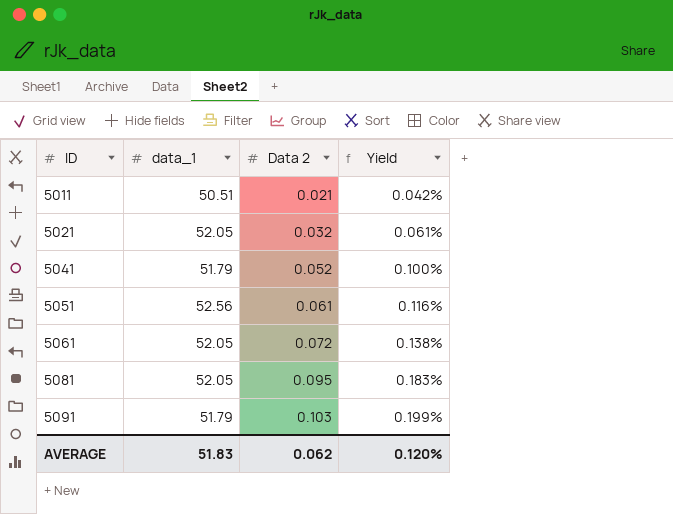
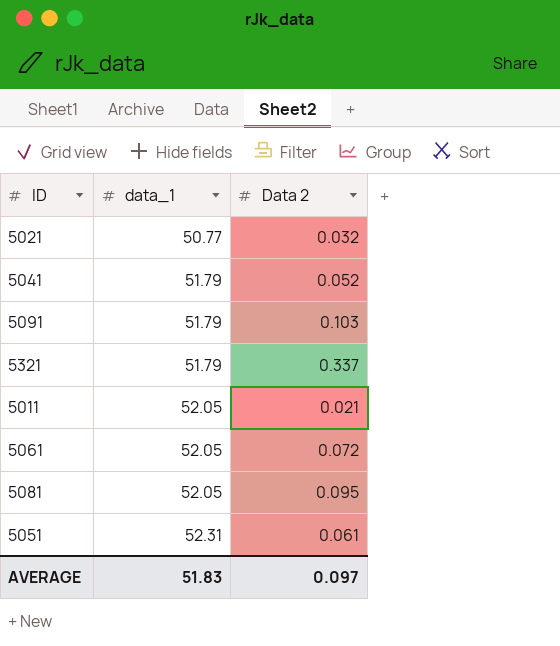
row order: ID ascending -> data_1 ascending
column Yield | formula: [Data 2] / [data_1] -> none
5021 | data_1: 52.05 -> 50.77
row 5321: none -> 51.79 | 0.337
5011 | data_1: 50.51 -> 52.05
5051 | data_1: 52.56 -> 52.31
AVERAGE | Data 2: 0.062 -> 0.097

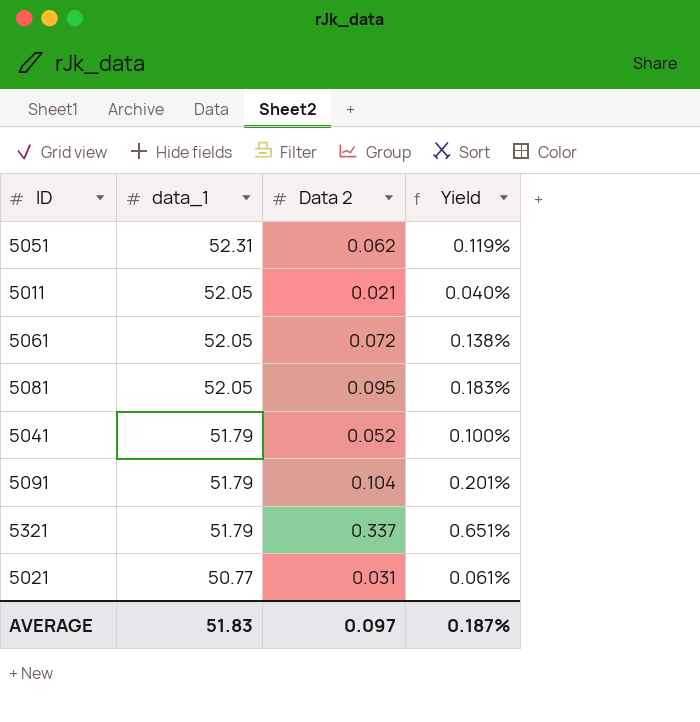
row order: data_1 ascending -> data_1 descending
column Yield | formula: none -> [Data 2] / [data_1]
5051 | Data 2: 0.061 -> 0.062
5091 | Data 2: 0.103 -> 0.104
5021 | Data 2: 0.032 -> 0.031

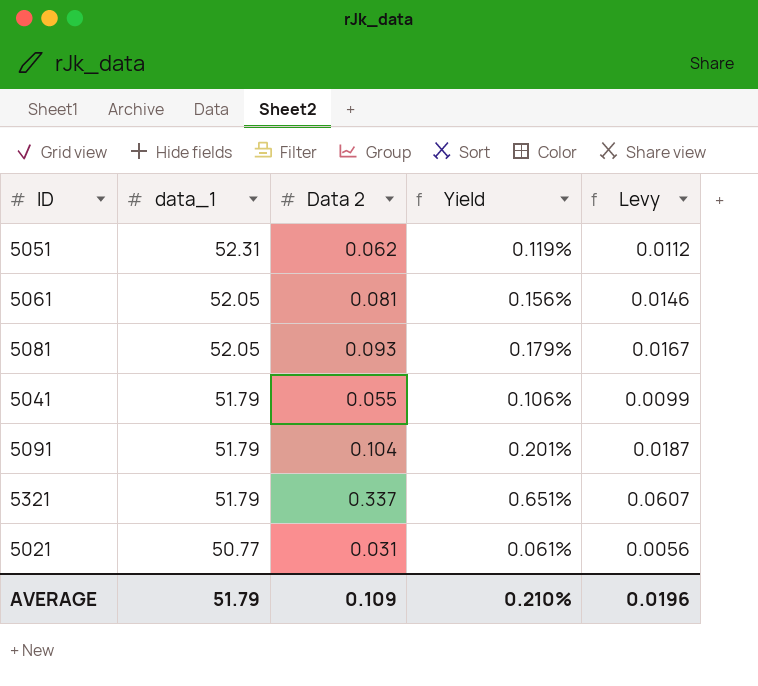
column Levy | formula: none -> [Data 2] * 0.18
row 5011: 52.05 | 0.021 | 0.040% -> none
5061 | Data 2: 0.072 -> 0.081
5061 | Yield: 0.138% -> 0.156%
5081 | Data 2: 0.095 -> 0.093
5081 | Yield: 0.183% -> 0.179%
5041 | Data 2: 0.052 -> 0.055
5041 | Yield: 0.100% -> 0.106%
AVERAGE | data_1: 51.83 -> 51.79
AVERAGE | Data 2: 0.097 -> 0.109
AVERAGE | Yield: 0.187% -> 0.210%

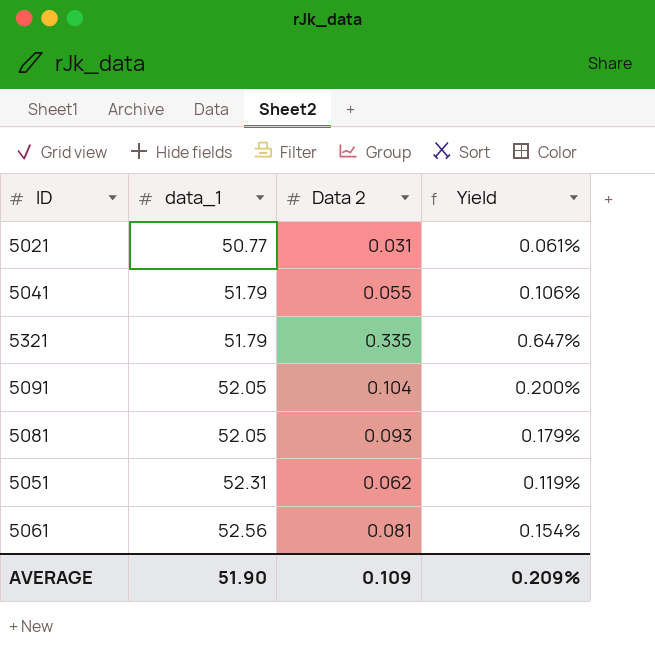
row order: data_1 descending -> data_1 ascending
column Levy | formula: [Data 2] * 0.18 -> none
5321 | Data 2: 0.337 -> 0.335
5321 | Yield: 0.651% -> 0.647%
5091 | data_1: 51.79 -> 52.05
5091 | Yield: 0.201% -> 0.200%
5061 | data_1: 52.05 -> 52.56
5061 | Yield: 0.156% -> 0.154%
AVERAGE | data_1: 51.79 -> 51.90
AVERAGE | Yield: 0.210% -> 0.209%

